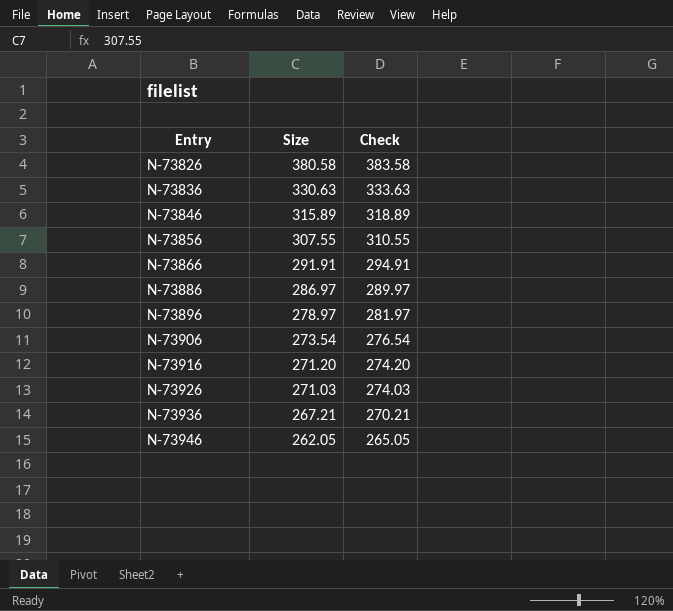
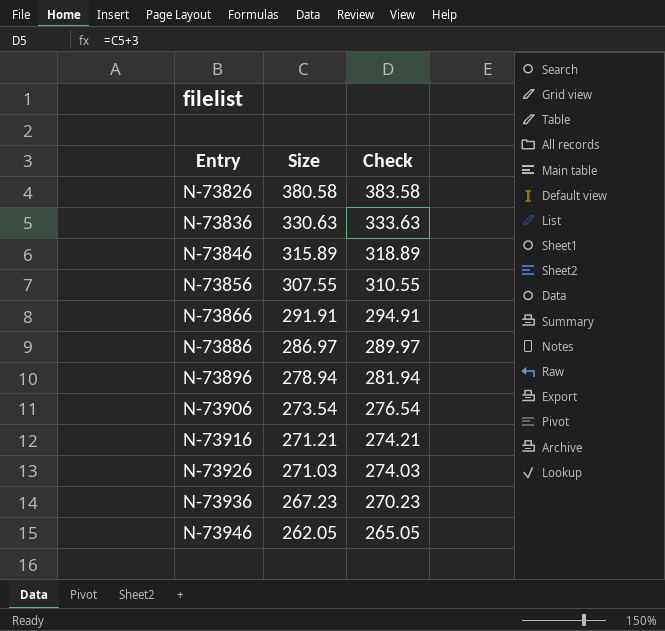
N-73896 | Size: 278.97 -> 278.94
N-73896 | Check: 281.97 -> 281.94
N-73916 | Size: 271.20 -> 271.21
N-73916 | Check: 274.20 -> 274.21
N-73936 | Size: 267.21 -> 267.23
N-73936 | Check: 270.21 -> 270.23

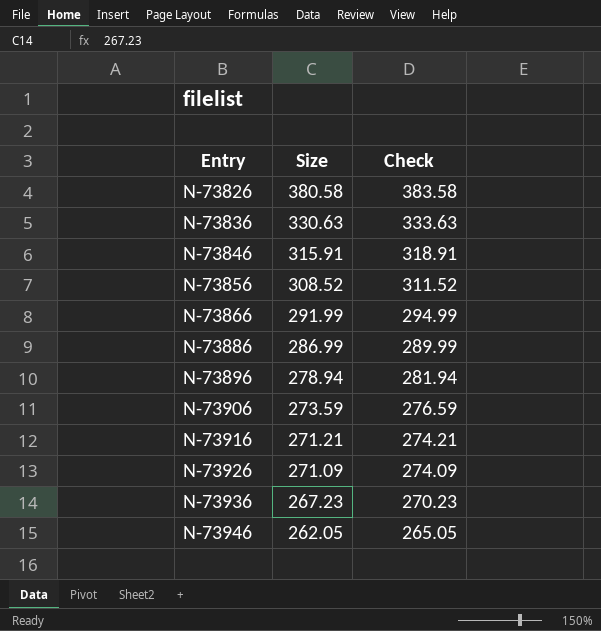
N-73846 | Size: 315.89 -> 315.91
N-73846 | Check: 318.89 -> 318.91
N-73856 | Size: 307.55 -> 308.52
N-73856 | Check: 310.55 -> 311.52
N-73866 | Size: 291.91 -> 291.99
N-73866 | Check: 294.91 -> 294.99
N-73886 | Size: 286.97 -> 286.99
N-73886 | Check: 289.97 -> 289.99
N-73906 | Size: 273.54 -> 273.59
N-73906 | Check: 276.54 -> 276.59
N-73926 | Size: 271.03 -> 271.09
N-73926 | Check: 274.03 -> 274.09

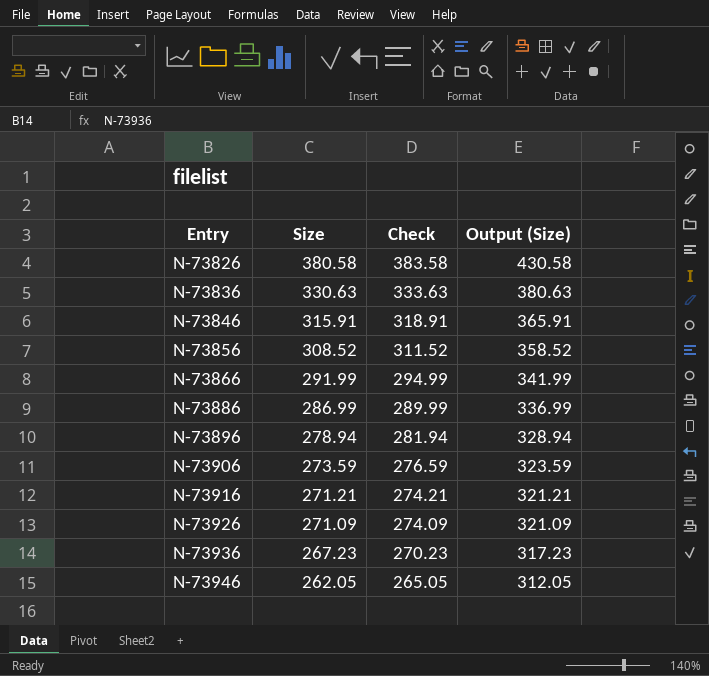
column Output (Size) | formula: none -> [Size] + 50

